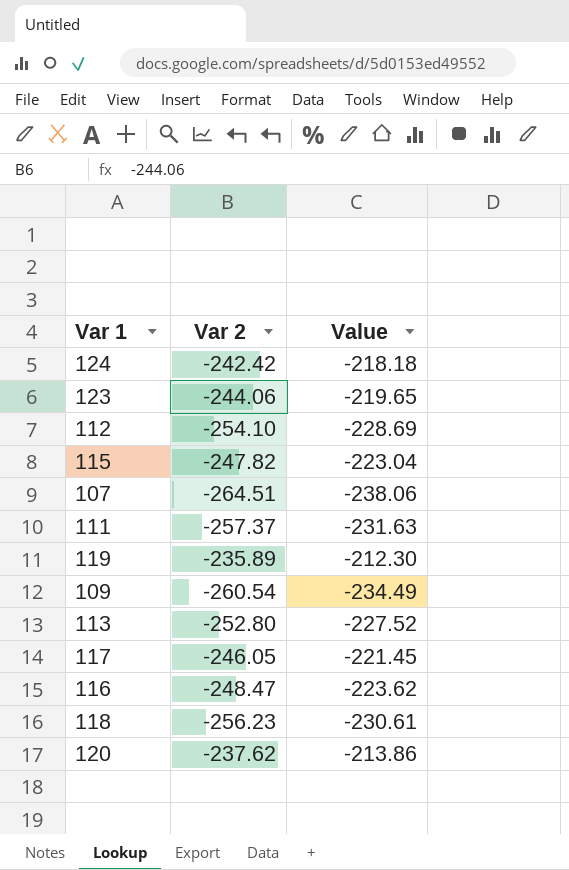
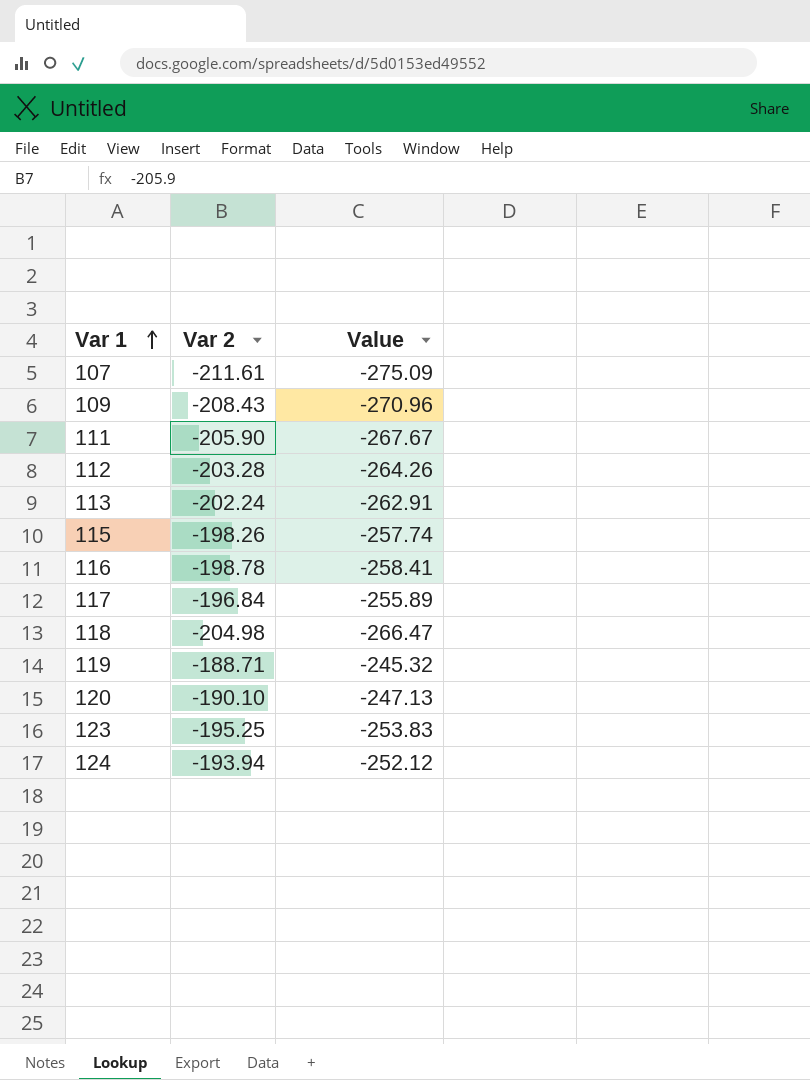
row order: none -> Var 1 ascending
column Value | formula: [Var 2] * 0.9 -> [Var 2] * 1.3
107 | Var 2: -264.51 -> -211.61
109 | Var 2: -260.54 -> -208.43
111 | Var 2: -257.37 -> -205.90
112 | Var 2: -254.10 -> -203.28
113 | Var 2: -252.80 -> -202.24
115 | Var 2: -247.82 -> -198.26
116 | Var 2: -248.47 -> -198.78
117 | Var 2: -246.05 -> -196.84
118 | Var 2: -256.23 -> -204.98
119 | Var 2: -235.89 -> -188.71
120 | Var 2: -237.62 -> -190.10
123 | Var 2: -244.06 -> -195.25
124 | Var 2: -242.42 -> -193.94

